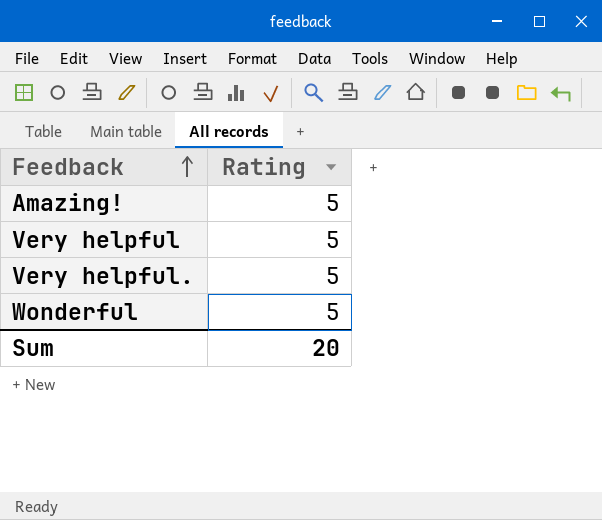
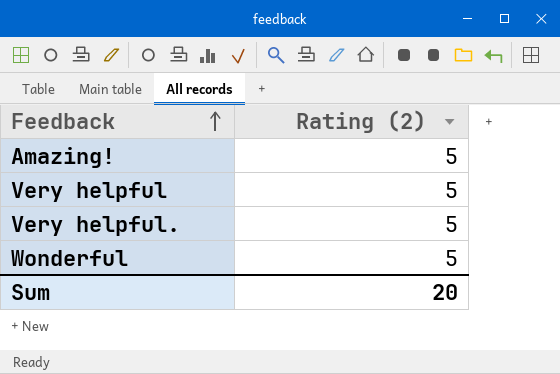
column name: Rating -> Rating (2)

